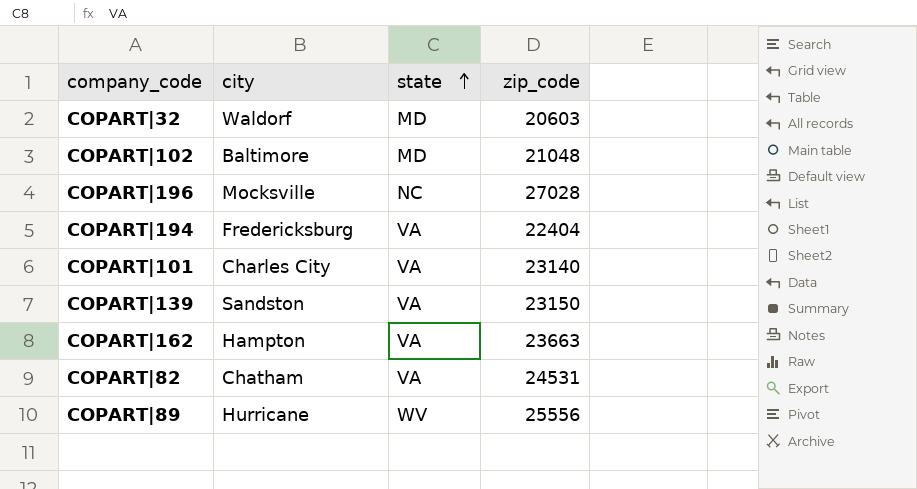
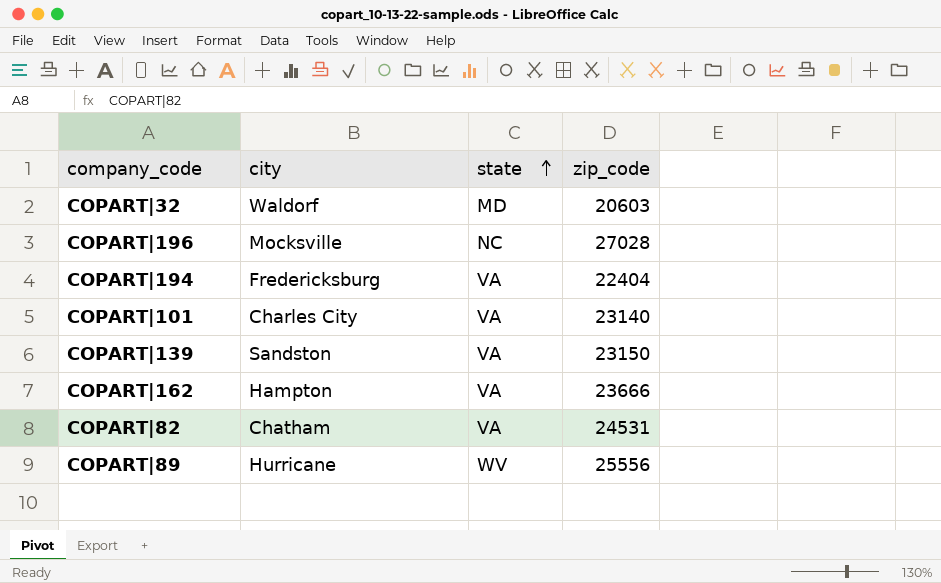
row COPART|102: Baltimore | MD | 21048 -> none
COPART|162 | zip_code: 23663 -> 23666

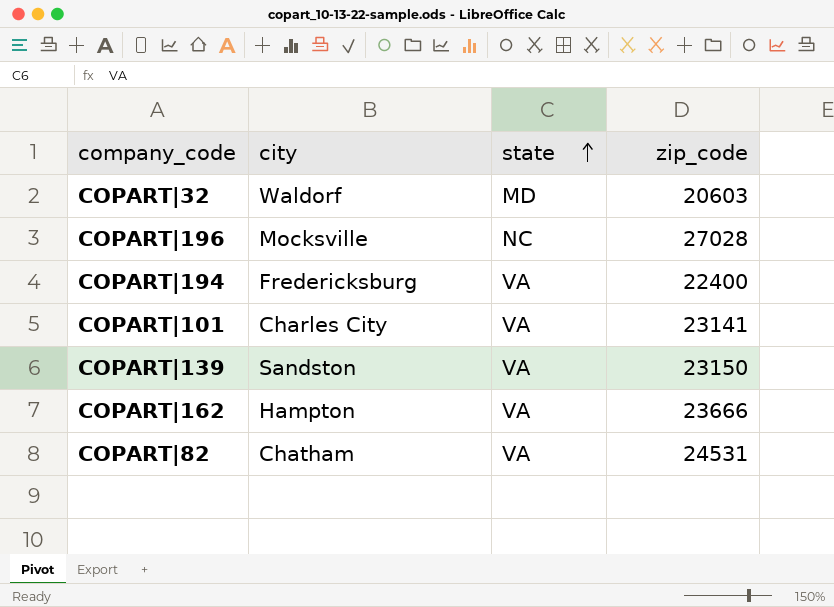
row COPART|89: Hurricane | WV | 25556 -> none
COPART|194 | zip_code: 22404 -> 22400
COPART|101 | zip_code: 23140 -> 23141

